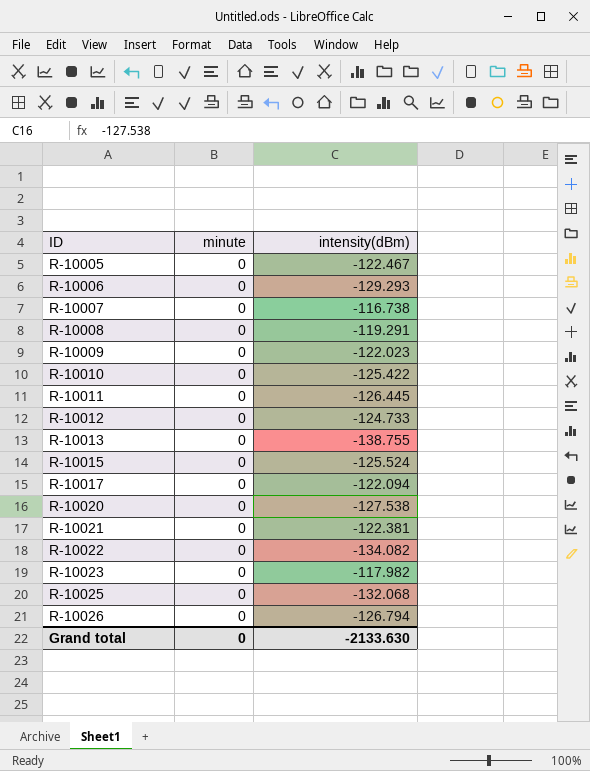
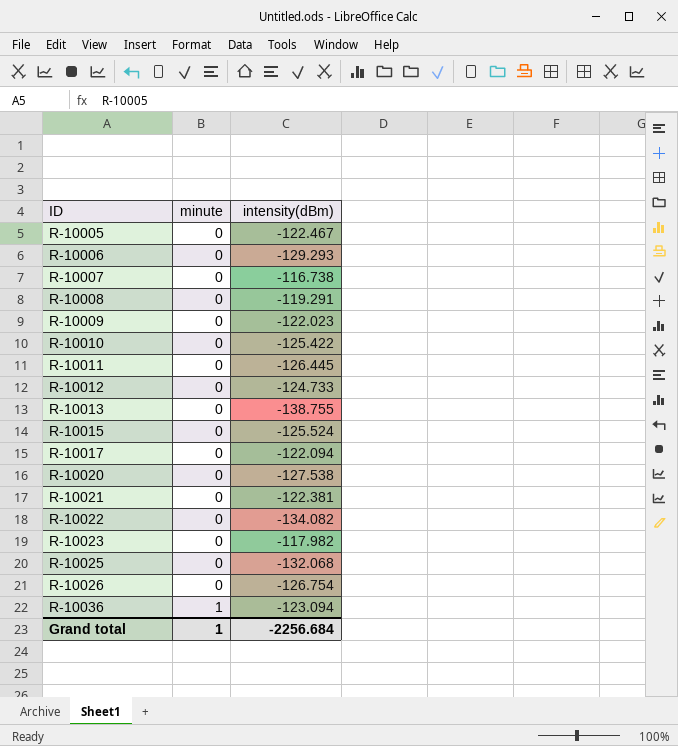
R-10026 | intensity(dBm): -126.794 -> -126.754
row R-10036: none -> 1 | -123.094
Grand total | minute: 0 -> 1
Grand total | intensity(dBm): -2133.630 -> -2256.684

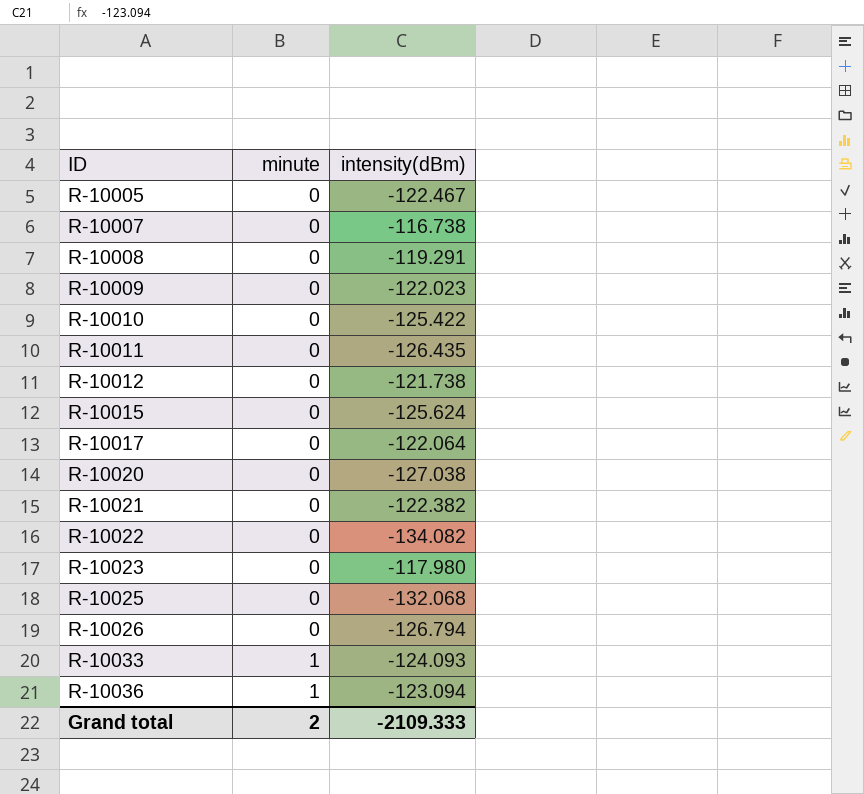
row R-10006: 0 | -129.293 -> none
row R-10013: 0 | -138.755 -> none
R-10011 | intensity(dBm): -126.445 -> -126.435
R-10012 | intensity(dBm): -124.733 -> -121.738
R-10015 | intensity(dBm): -125.524 -> -125.624
R-10017 | intensity(dBm): -122.094 -> -122.064
R-10020 | intensity(dBm): -127.538 -> -127.038
R-10021 | intensity(dBm): -122.381 -> -122.382
R-10023 | intensity(dBm): -117.982 -> -117.980
R-10026 | intensity(dBm): -126.754 -> -126.794
row R-10033: none -> 1 | -124.093
Grand total | minute: 1 -> 2
Grand total | intensity(dBm): -2256.684 -> -2109.333

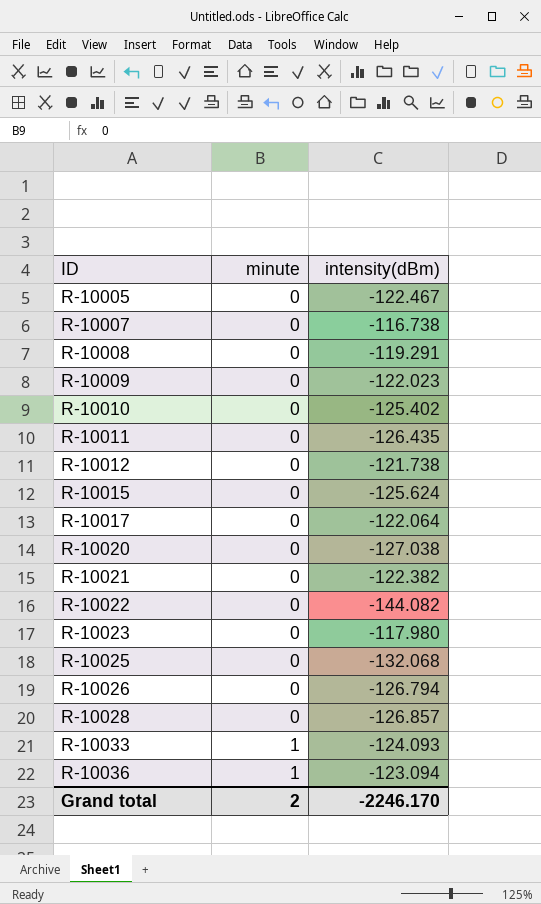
R-10010 | intensity(dBm): -125.422 -> -125.402
R-10022 | intensity(dBm): -134.082 -> -144.082
row R-10028: none -> 0 | -126.857
Grand total | intensity(dBm): -2109.333 -> -2246.170

